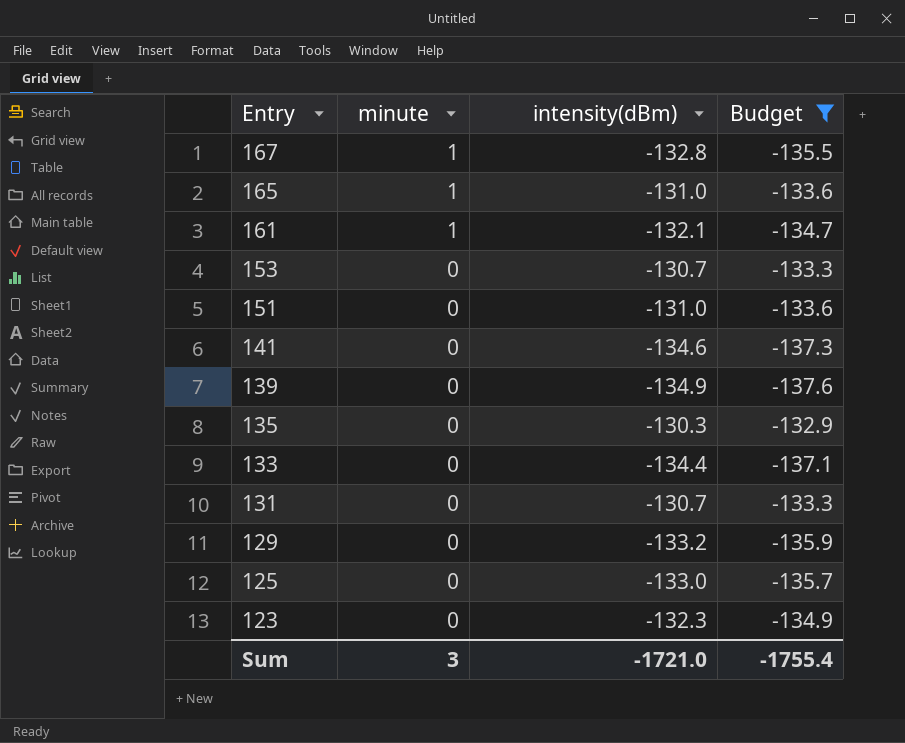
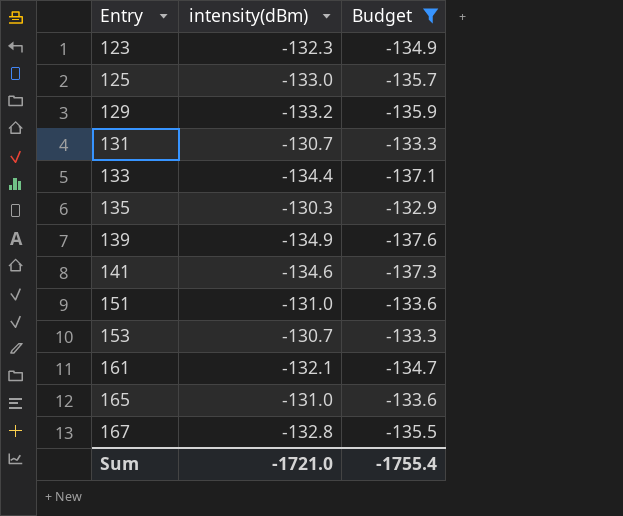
row order: Entry descending -> Entry ascending
column minute | position: 2 -> none

